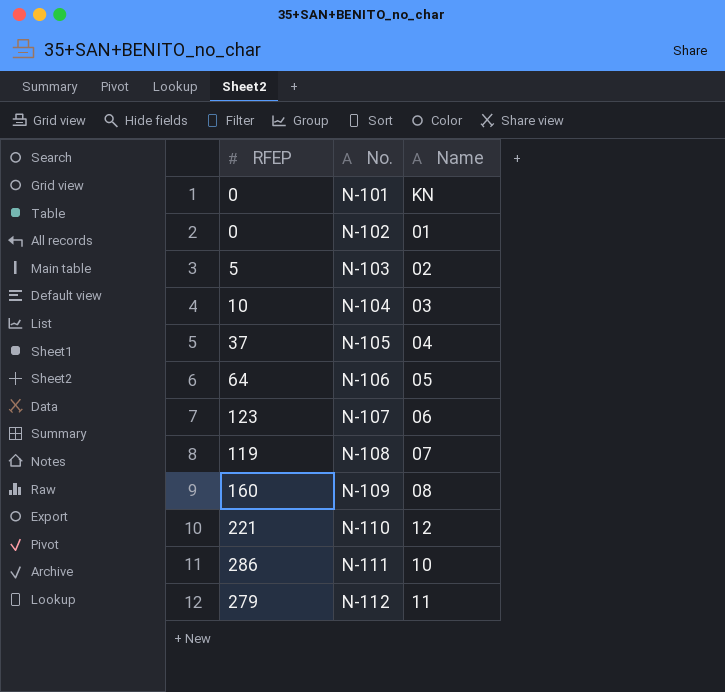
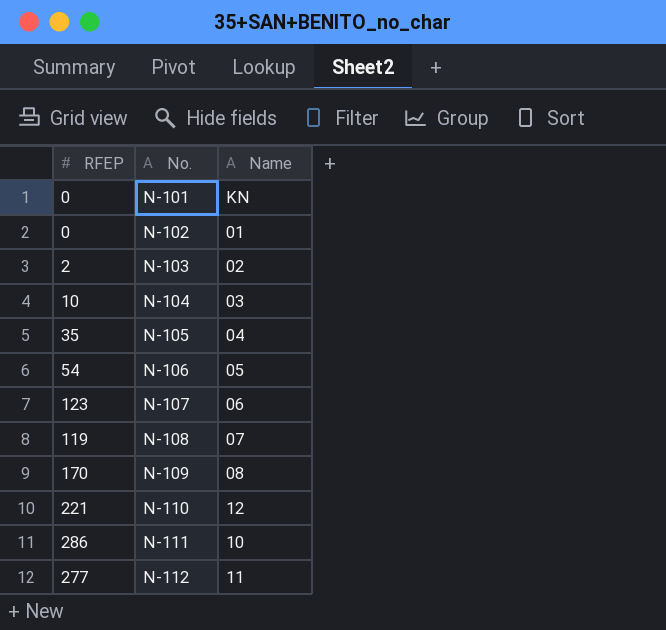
N-103 | RFEP: 5 -> 2
N-105 | RFEP: 37 -> 35
N-106 | RFEP: 64 -> 54
N-109 | RFEP: 160 -> 170
N-112 | RFEP: 279 -> 277

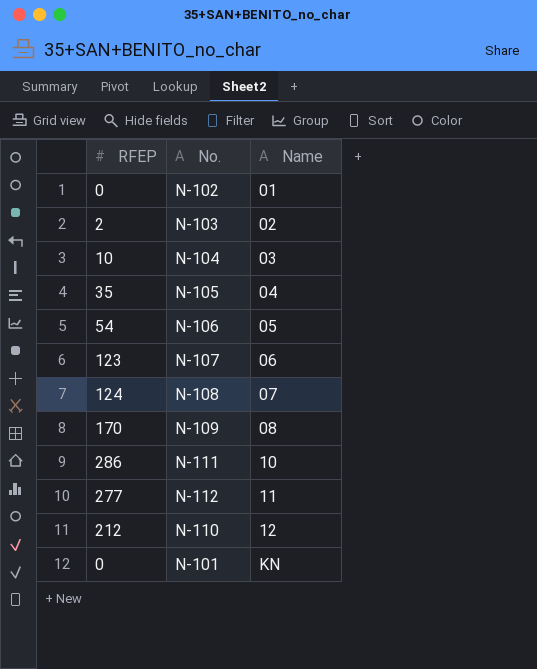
row order: No. ascending -> Name ascending
N-108 | RFEP: 119 -> 124
N-110 | RFEP: 221 -> 212

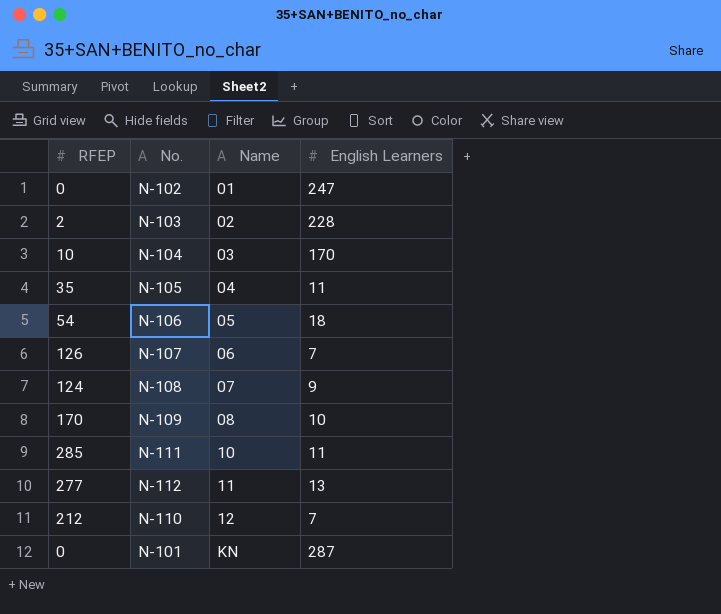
column English Learners | position: none -> 4
N-107 | RFEP: 123 -> 126
N-111 | RFEP: 286 -> 285

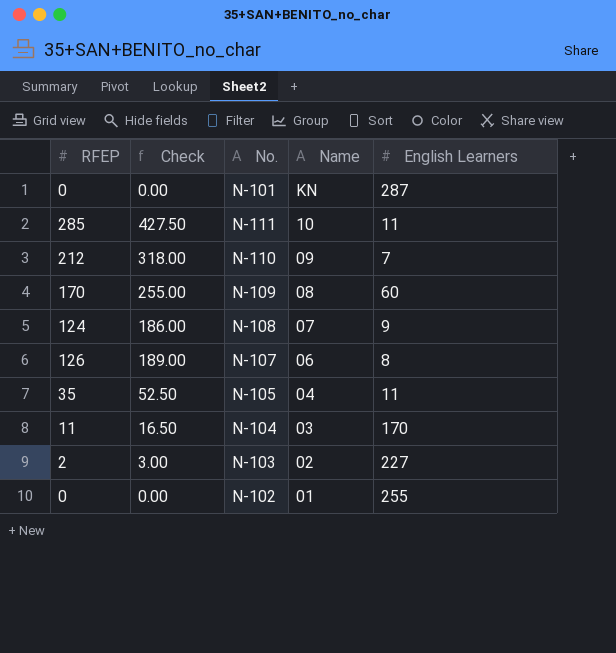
row order: Name ascending -> Name descending
column Check | formula: none -> [RFEP] * 1.5
row N-106: 54 | 05 | 18 -> none
row N-112: 277 | 11 | 13 -> none
N-110 | Name: 12 -> 09
N-109 | English Learners: 10 -> 60
N-107 | English Learners: 7 -> 8
N-104 | RFEP: 10 -> 11
N-103 | English Learners: 228 -> 227
N-102 | English Learners: 247 -> 255

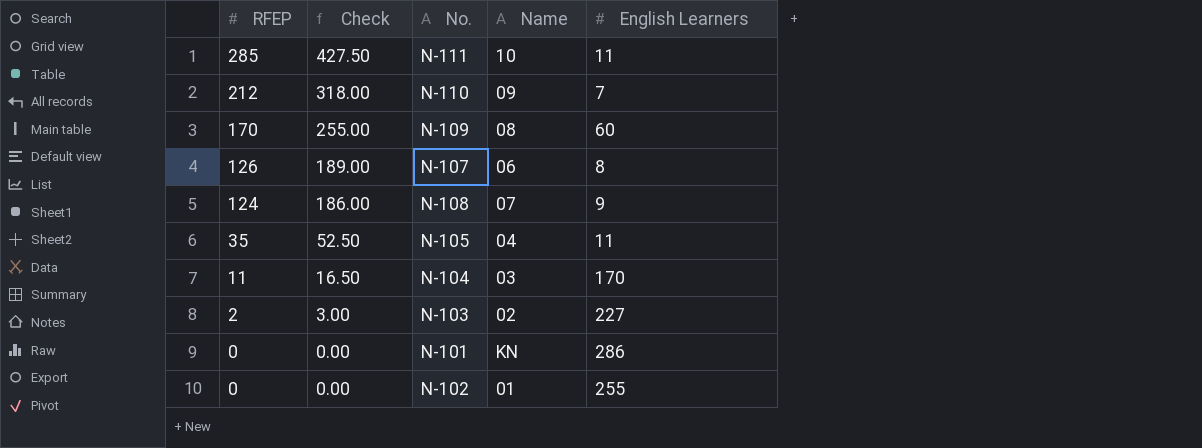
row order: Name descending -> RFEP descending
N-101 | English Learners: 287 -> 286

